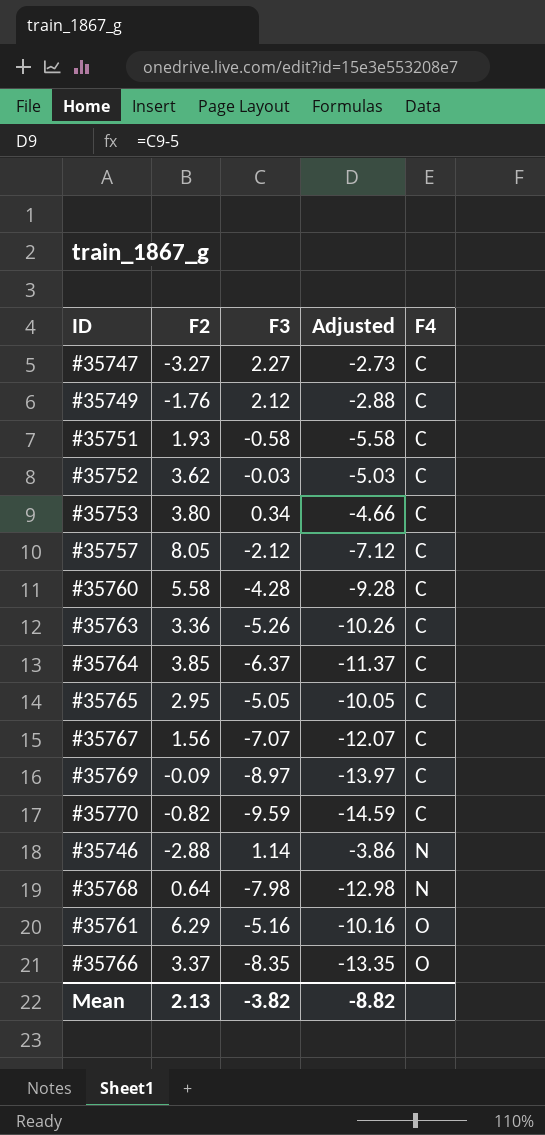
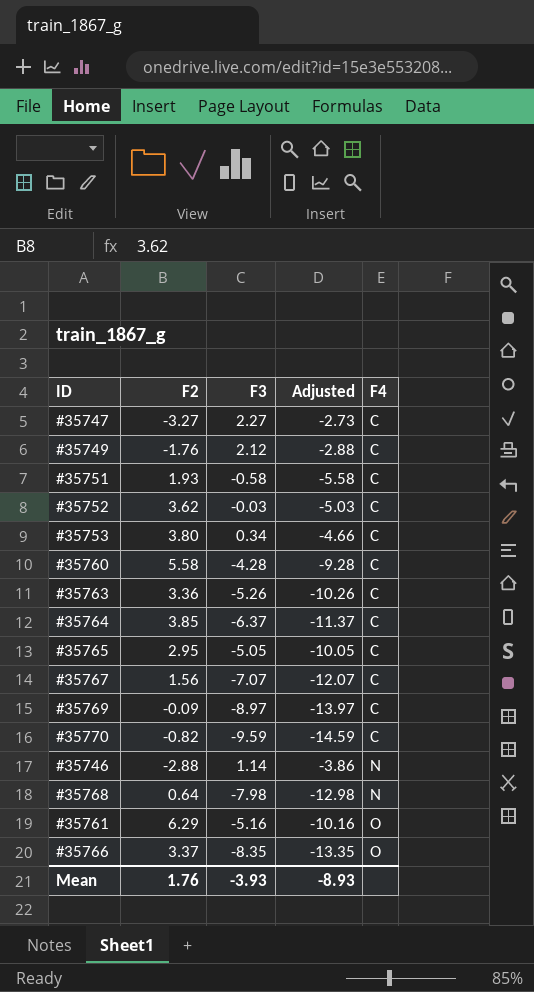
row #35757: 8.05 | -2.12 | -7.12 | C -> none
Mean | F2: 2.13 -> 1.76
Mean | F3: -3.82 -> -3.93
Mean | Adjusted: -8.82 -> -8.93

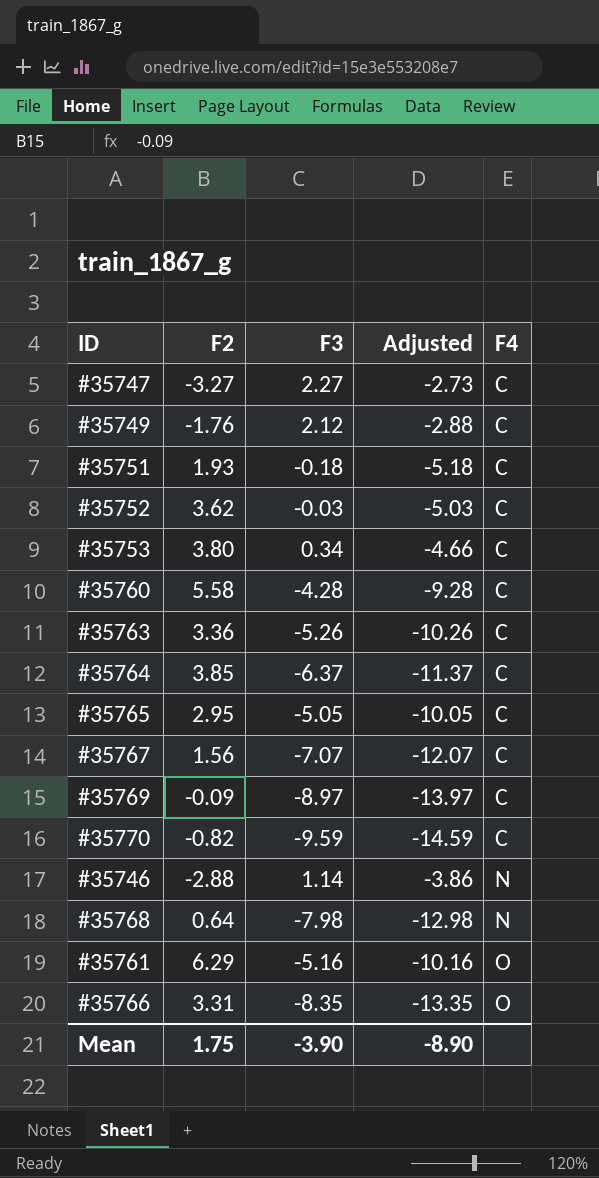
#35751 | F3: -0.58 -> -0.18
#35751 | Adjusted: -5.58 -> -5.18
#35766 | F2: 3.37 -> 3.31
Mean | F2: 1.76 -> 1.75
Mean | F3: -3.93 -> -3.90
Mean | Adjusted: -8.93 -> -8.90

